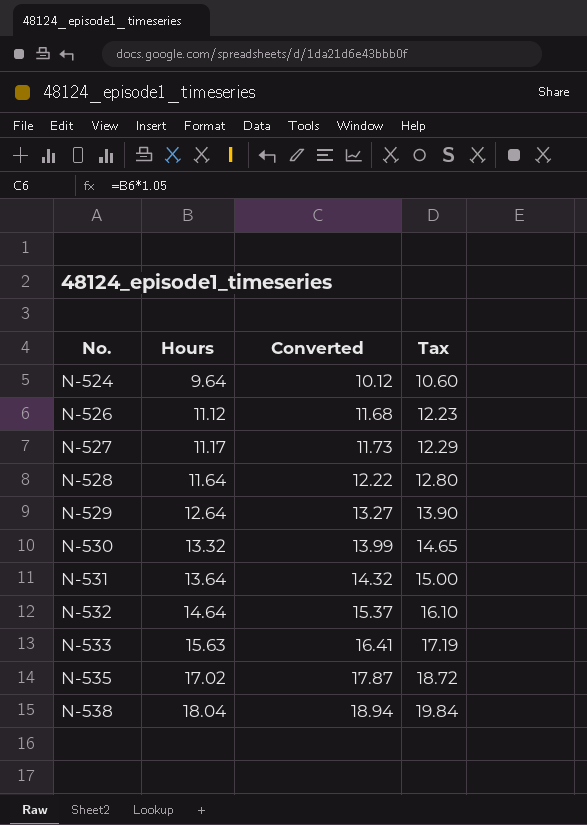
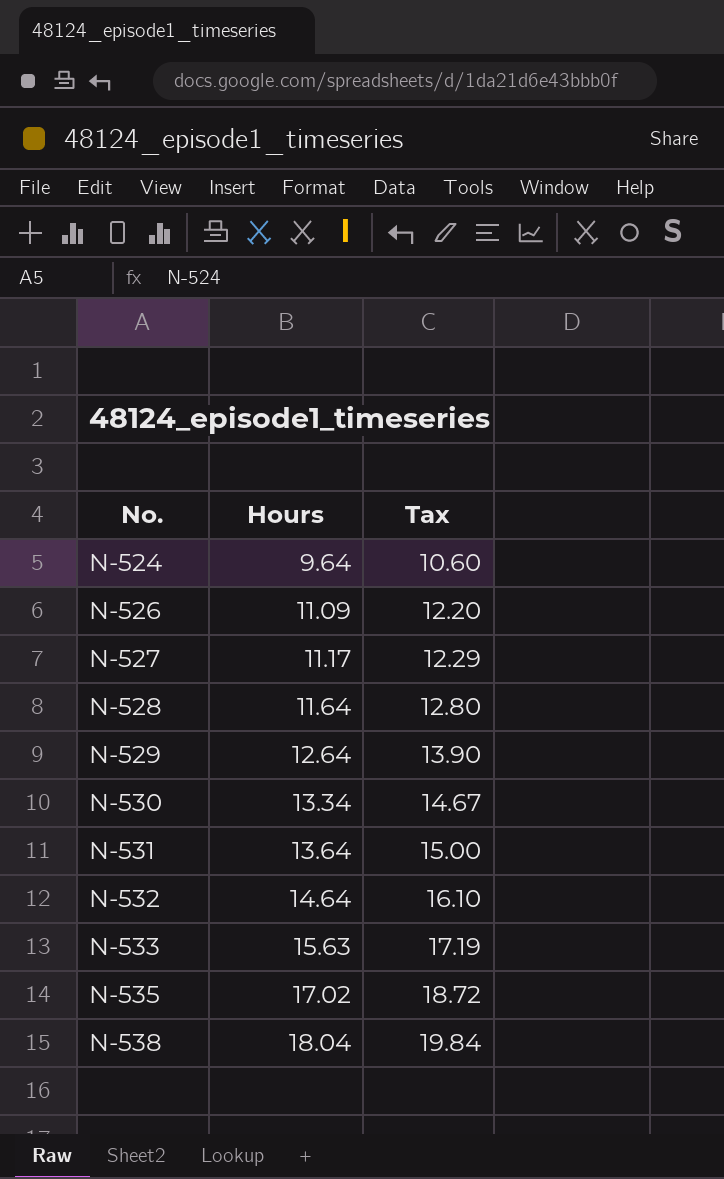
column Converted | formula: [Hours] * 1.05 -> none
N-526 | Hours: 11.12 -> 11.09
N-526 | Tax: 12.23 -> 12.20
N-530 | Hours: 13.32 -> 13.34
N-530 | Tax: 14.65 -> 14.67

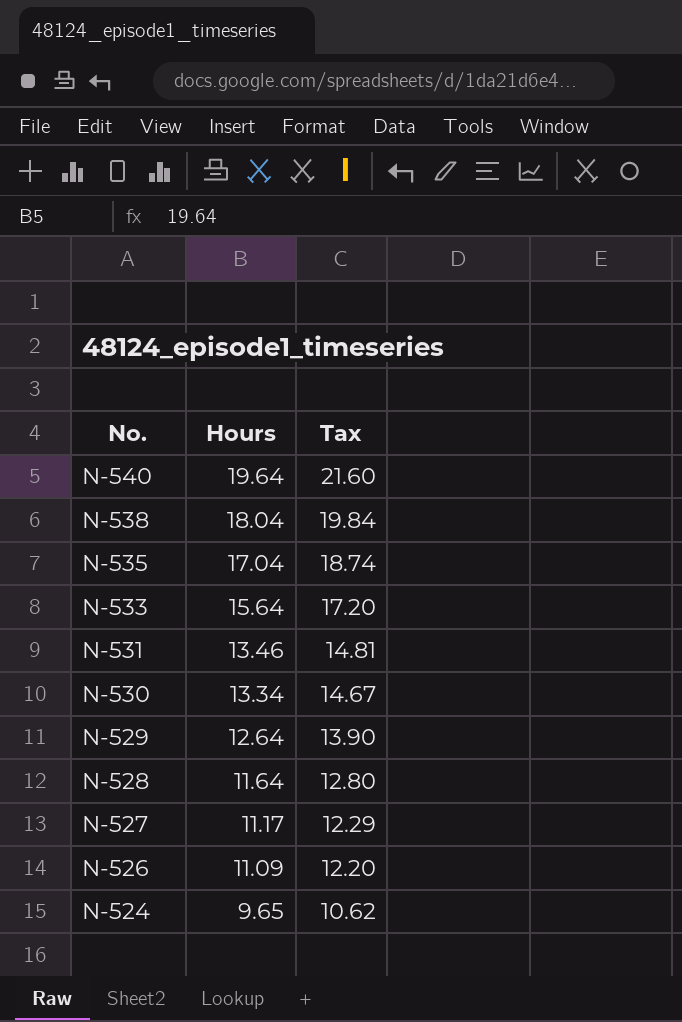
row order: No. ascending -> No. descending
row N-532: 14.64 | 16.10 -> none
row N-540: none -> 19.64 | 21.60
N-535 | Hours: 17.02 -> 17.04
N-535 | Tax: 18.72 -> 18.74
N-533 | Hours: 15.63 -> 15.64
N-533 | Tax: 17.19 -> 17.20
N-531 | Hours: 13.64 -> 13.46
N-531 | Tax: 15.00 -> 14.81
N-524 | Hours: 9.64 -> 9.65
N-524 | Tax: 10.60 -> 10.62

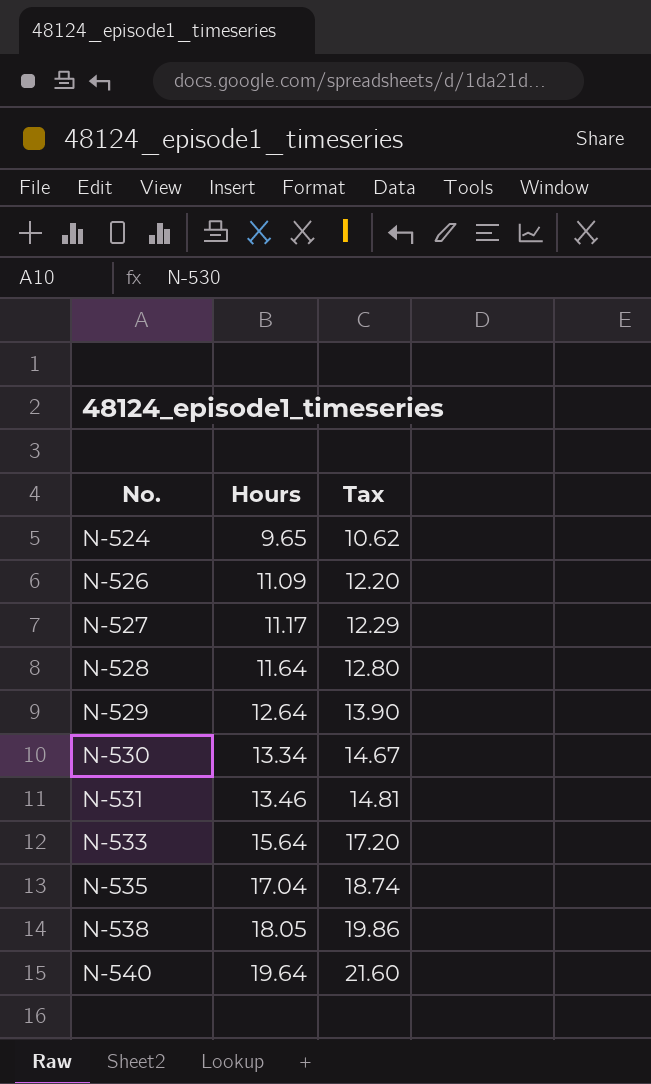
row order: No. descending -> No. ascending
N-538 | Hours: 18.04 -> 18.05
N-538 | Tax: 19.84 -> 19.86

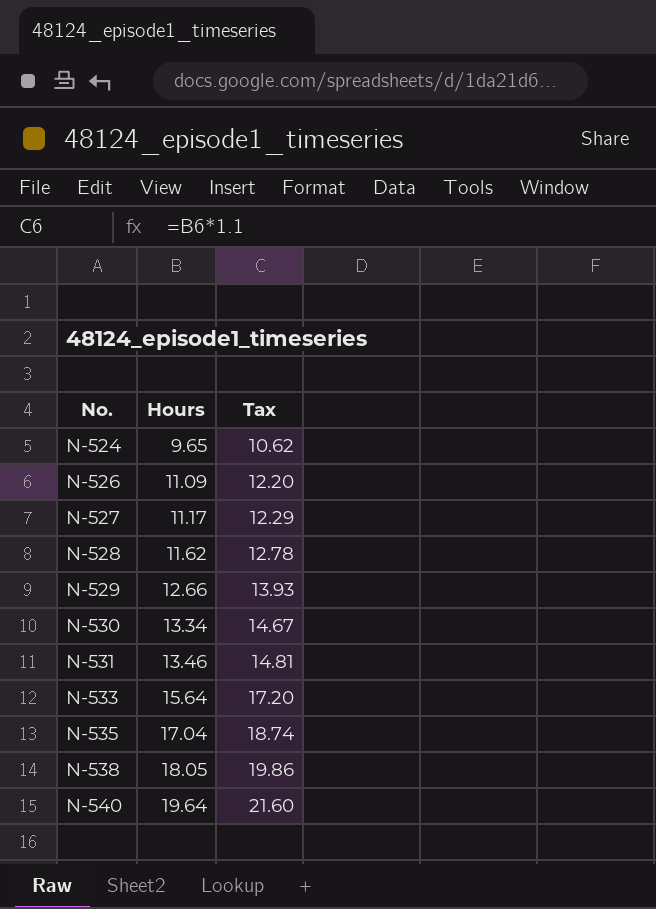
N-528 | Hours: 11.64 -> 11.62
N-528 | Tax: 12.80 -> 12.78
N-529 | Hours: 12.64 -> 12.66
N-529 | Tax: 13.90 -> 13.93

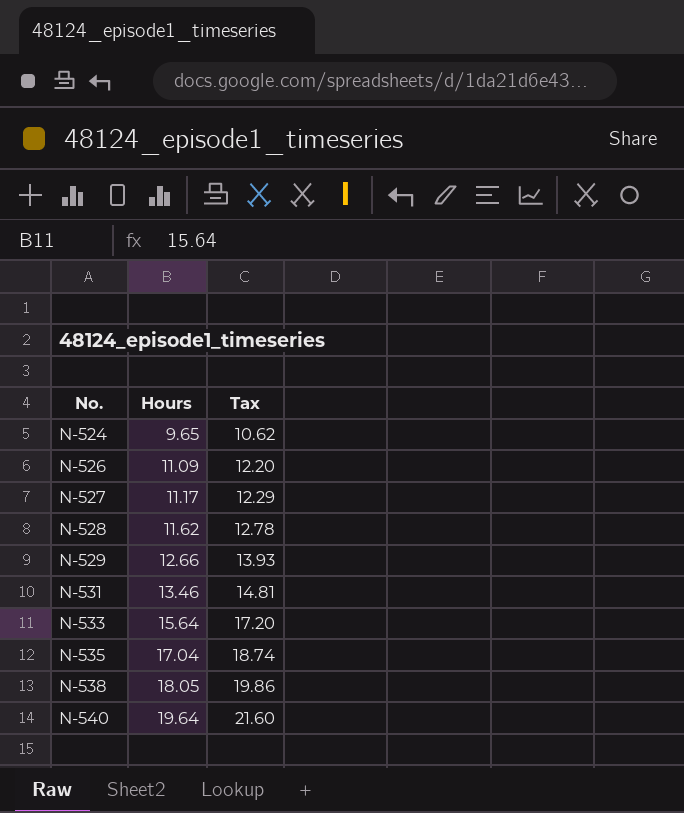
row N-530: 13.34 | 14.67 -> none

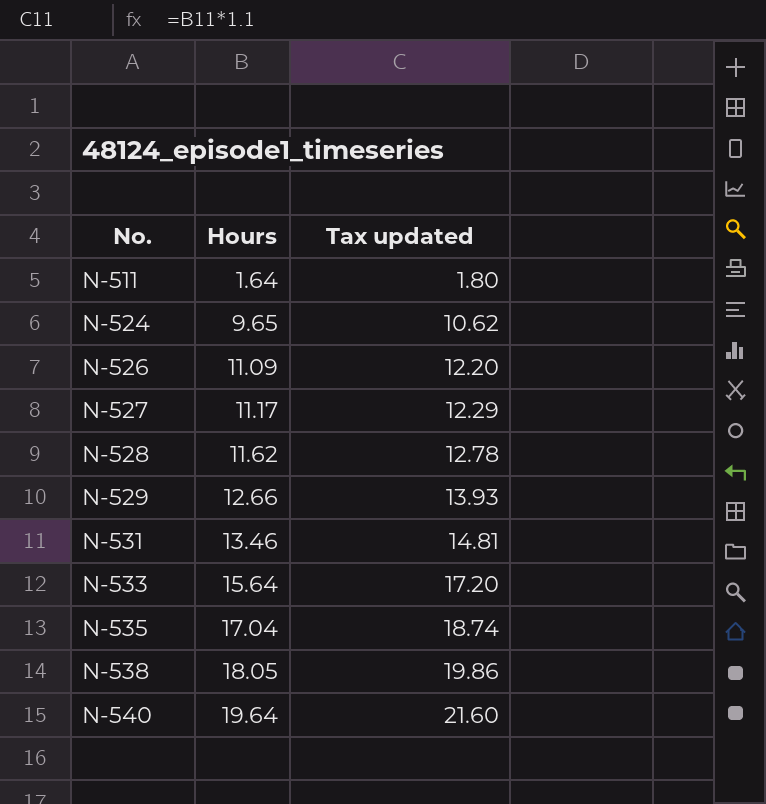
column name: Tax -> Tax updated
row N-511: none -> 1.64 | 1.80

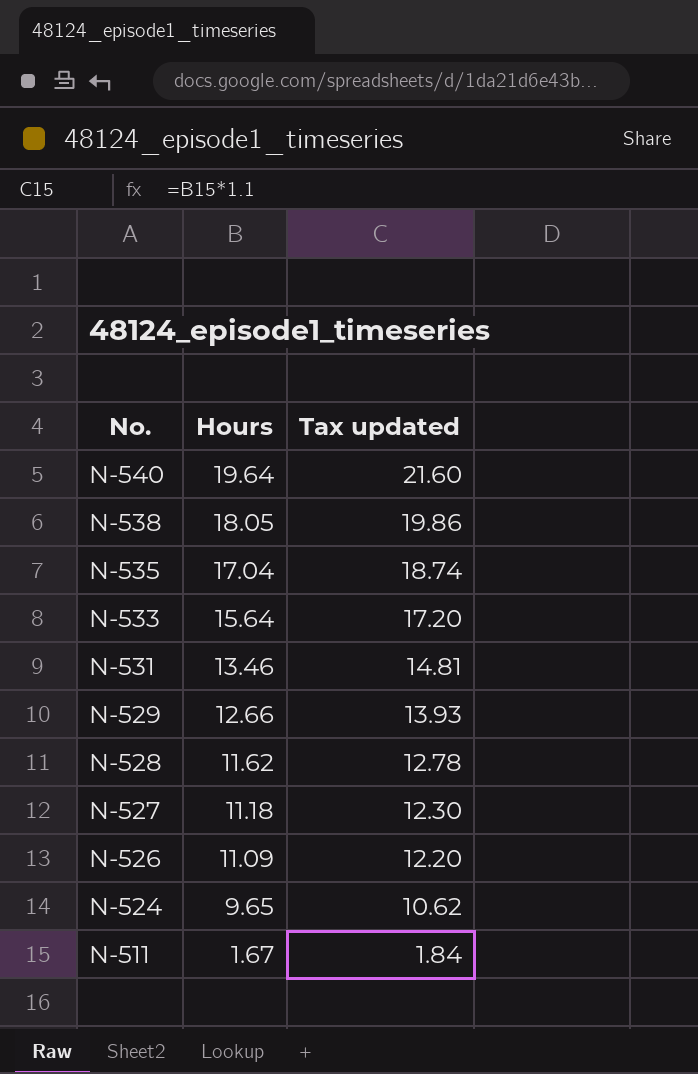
row order: No. ascending -> No. descending
N-527 | Hours: 11.17 -> 11.18
N-527 | Tax updated: 12.29 -> 12.30
N-511 | Hours: 1.64 -> 1.67
N-511 | Tax updated: 1.80 -> 1.84

